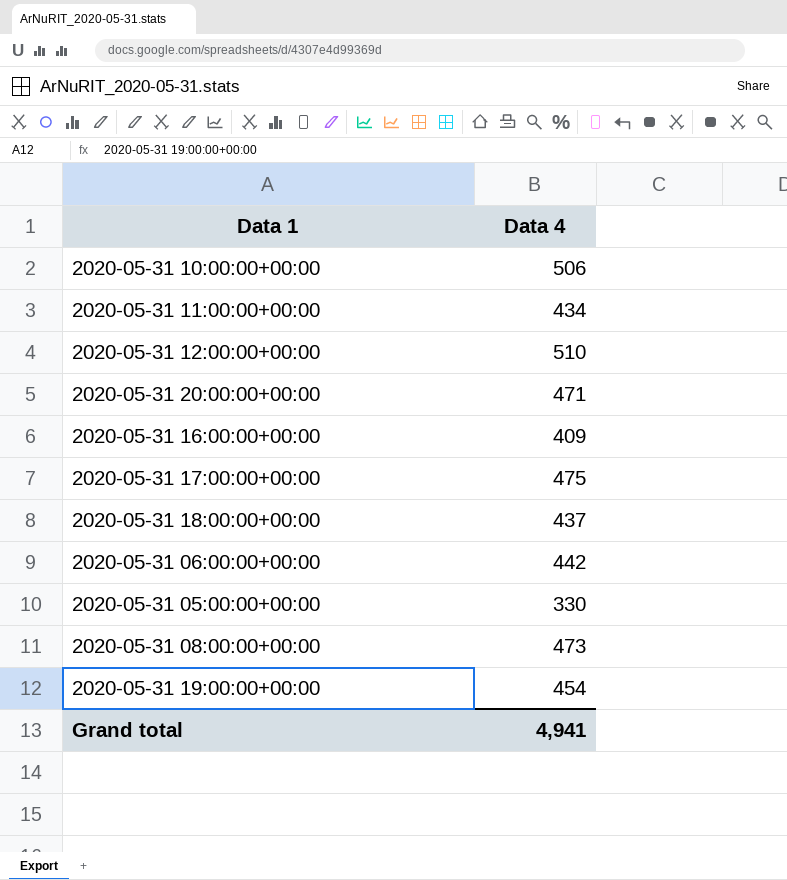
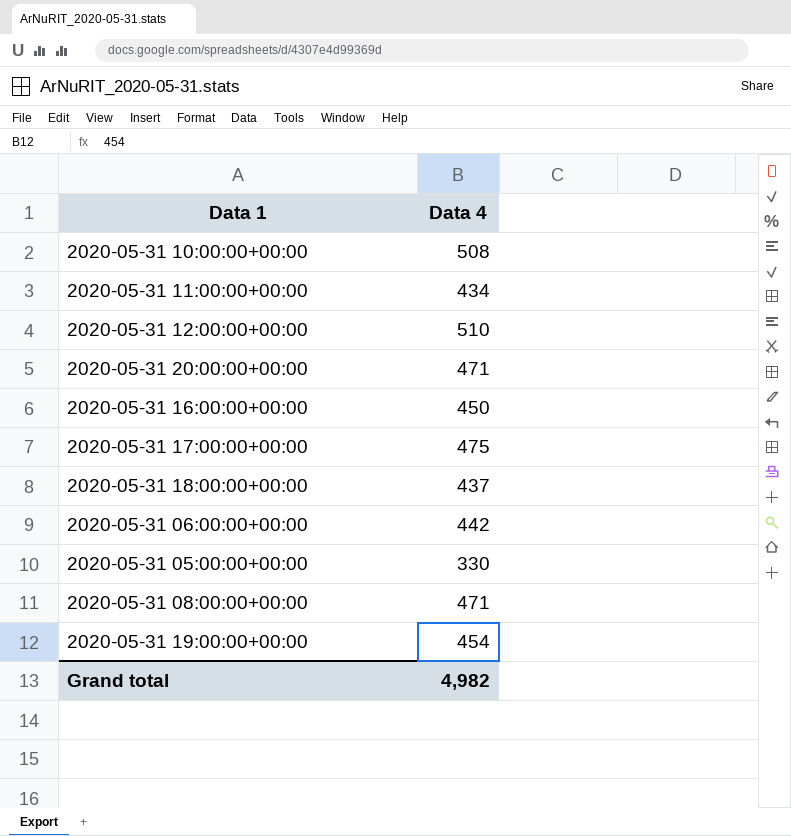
2020-05-31 10:00:00+00:00 | Data 4: 506 -> 508
2020-05-31 16:00:00+00:00 | Data 4: 409 -> 450
2020-05-31 08:00:00+00:00 | Data 4: 473 -> 471
Grand total | Data 4: 4,941 -> 4,982

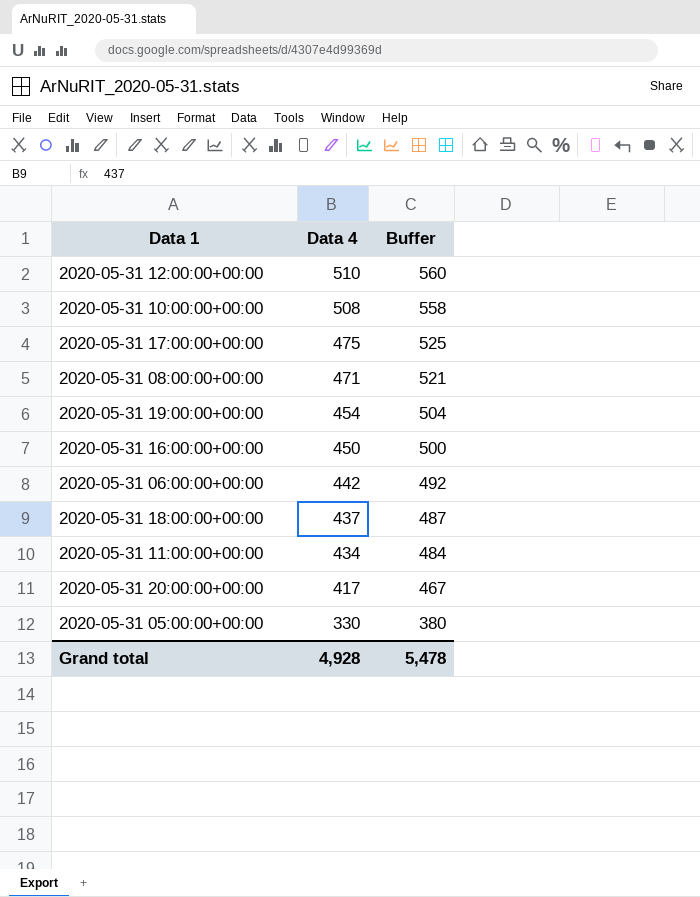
row order: none -> Data 4 descending
column Buffer | formula: none -> [Data 4] + 50
2020-05-31 20:00:00+00:00 | Data 4: 471 -> 417
Grand total | Data 4: 4,982 -> 4,928

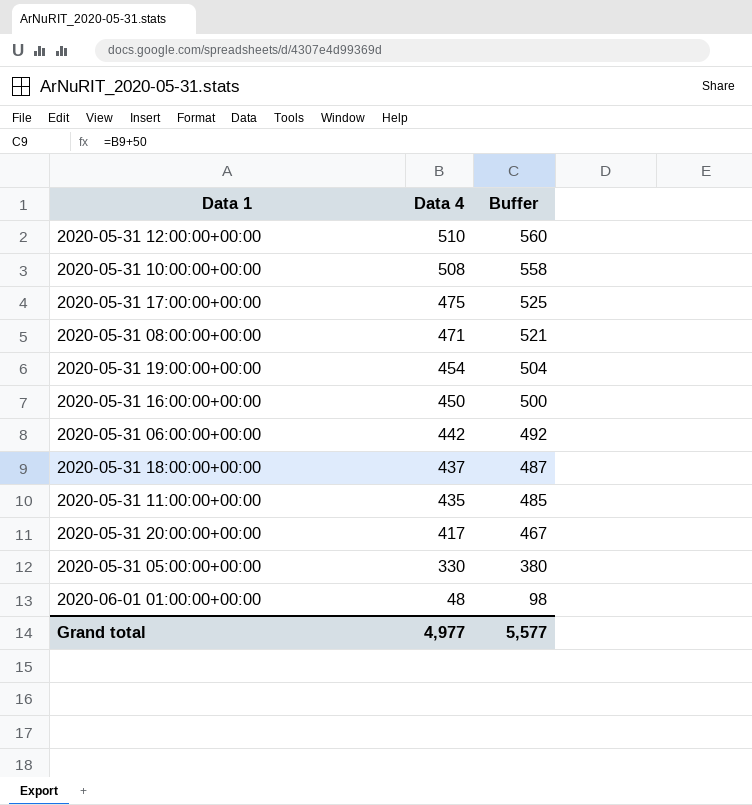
2020-05-31 11:00:00+00:00 | Data 4: 434 -> 435
2020-05-31 11:00:00+00:00 | Buffer: 484 -> 485
row 2020-06-01 01:00:00+00:00: none -> 48 | 98
Grand total | Data 4: 4,928 -> 4,977
Grand total | Buffer: 5,478 -> 5,577

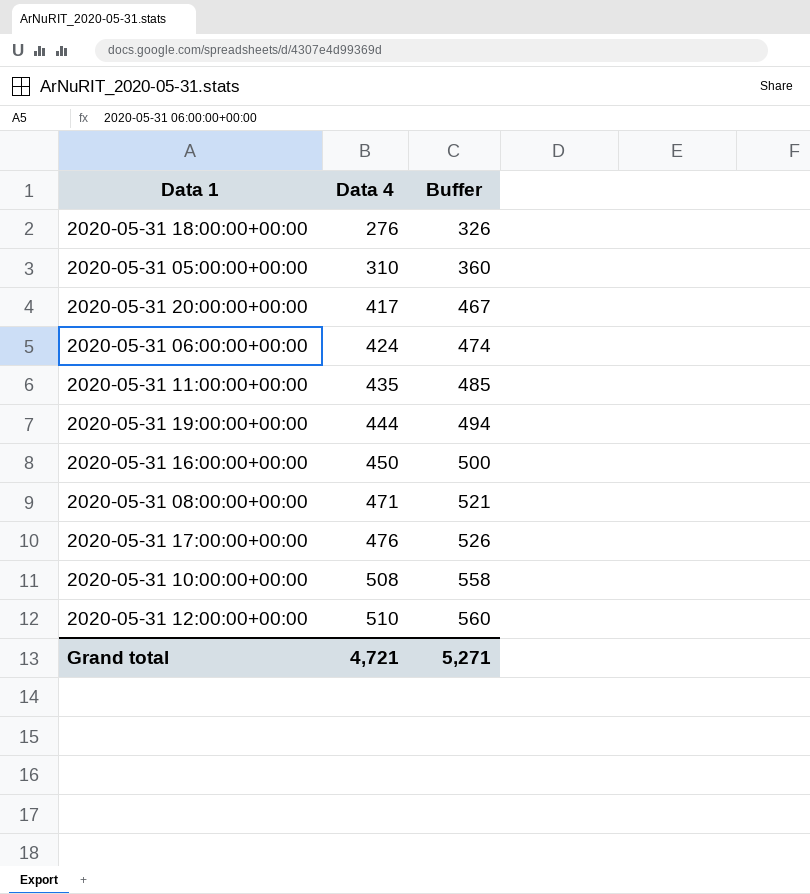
row order: Data 4 descending -> Data 4 ascending
row 2020-06-01 01:00:00+00:00: 48 | 98 -> none
2020-05-31 18:00:00+00:00 | Data 4: 437 -> 276
2020-05-31 18:00:00+00:00 | Buffer: 487 -> 326
2020-05-31 05:00:00+00:00 | Data 4: 330 -> 310
2020-05-31 05:00:00+00:00 | Buffer: 380 -> 360
2020-05-31 06:00:00+00:00 | Data 4: 442 -> 424
2020-05-31 06:00:00+00:00 | Buffer: 492 -> 474
2020-05-31 19:00:00+00:00 | Data 4: 454 -> 444
2020-05-31 19:00:00+00:00 | Buffer: 504 -> 494
2020-05-31 17:00:00+00:00 | Data 4: 475 -> 476
2020-05-31 17:00:00+00:00 | Buffer: 525 -> 526
Grand total | Data 4: 4,977 -> 4,721
Grand total | Buffer: 5,577 -> 5,271

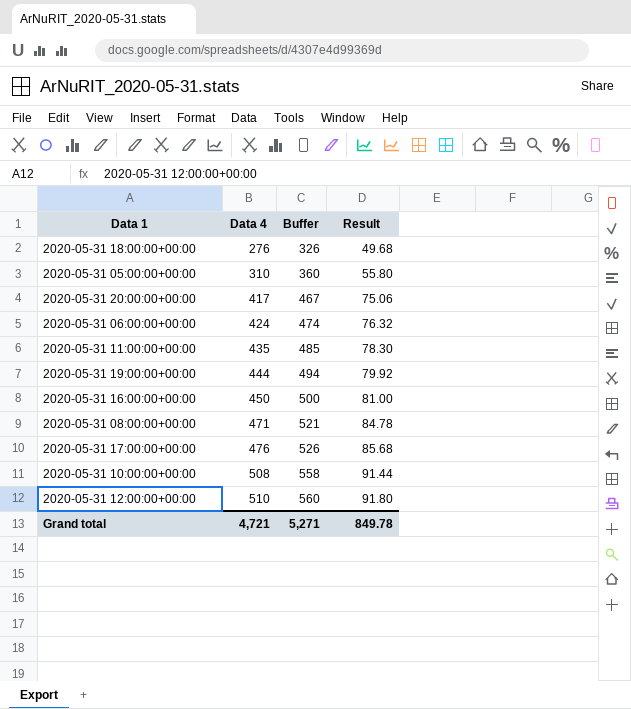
column Result | formula: none -> [Data 4] * 0.18

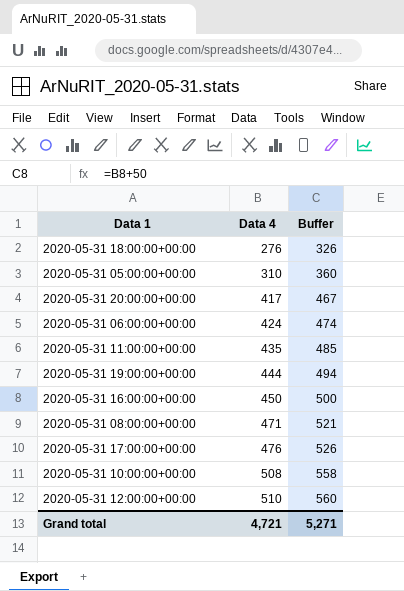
column Result | formula: [Data 4] * 0.18 -> none

